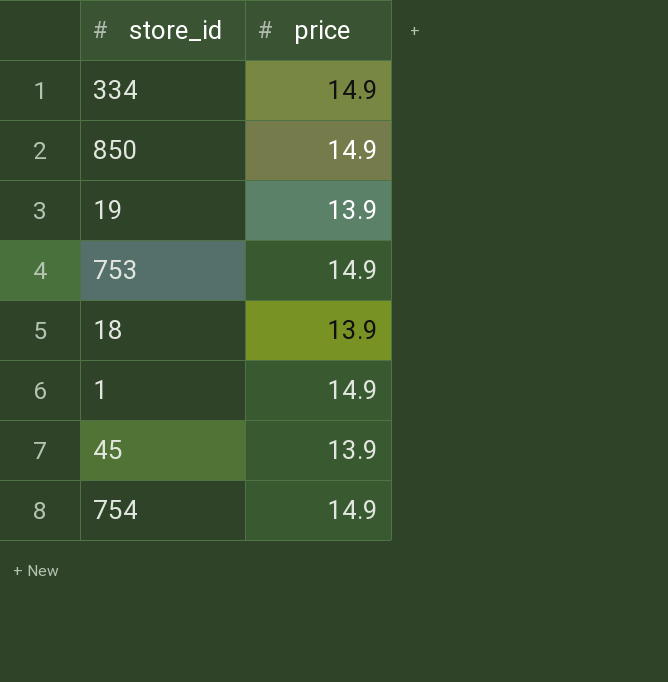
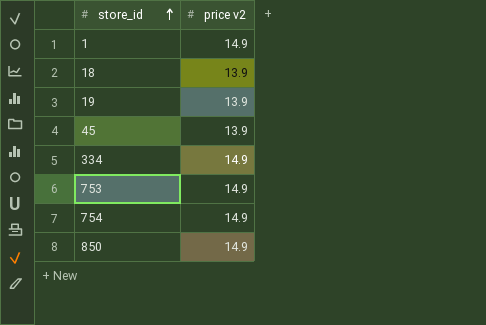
row order: none -> store_id ascending
column name: price -> price v2

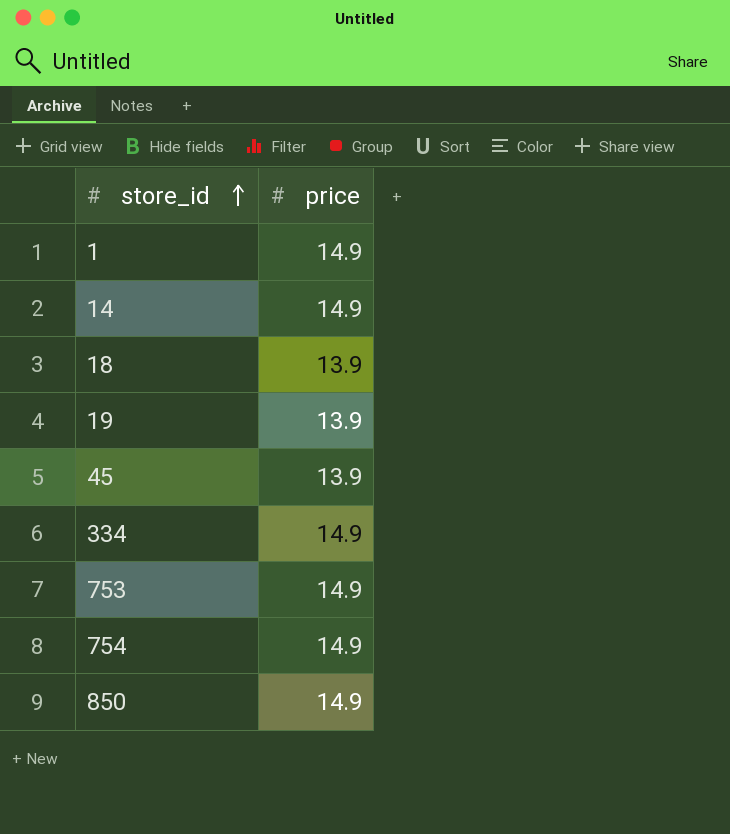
column name: price v2 -> price
row 14: none -> 14.9

